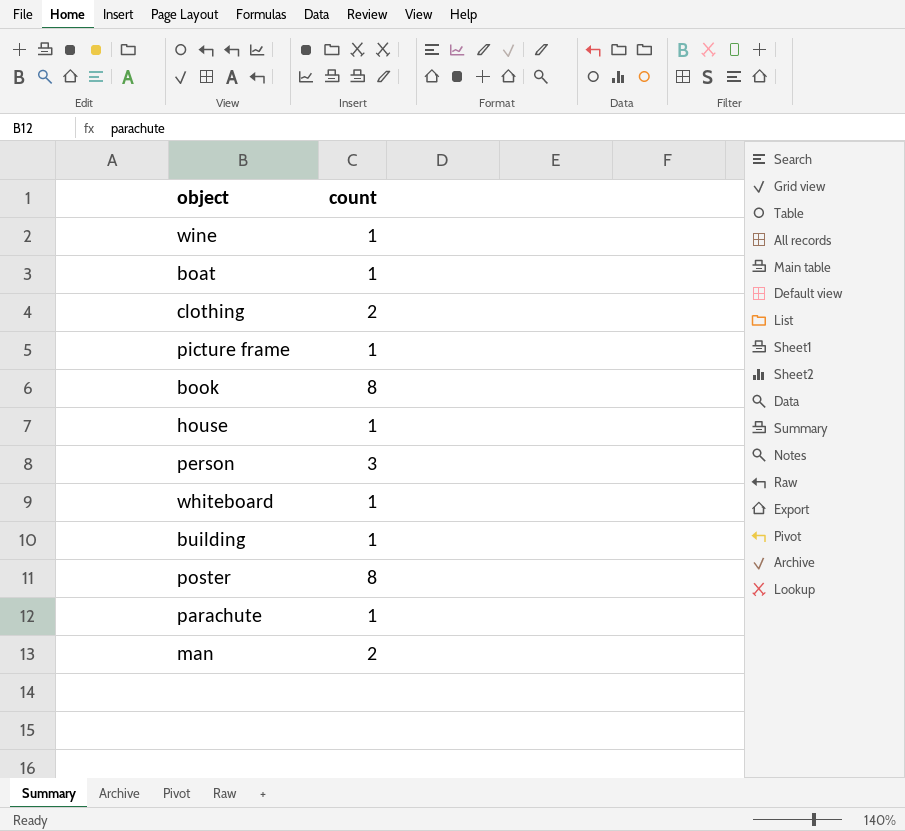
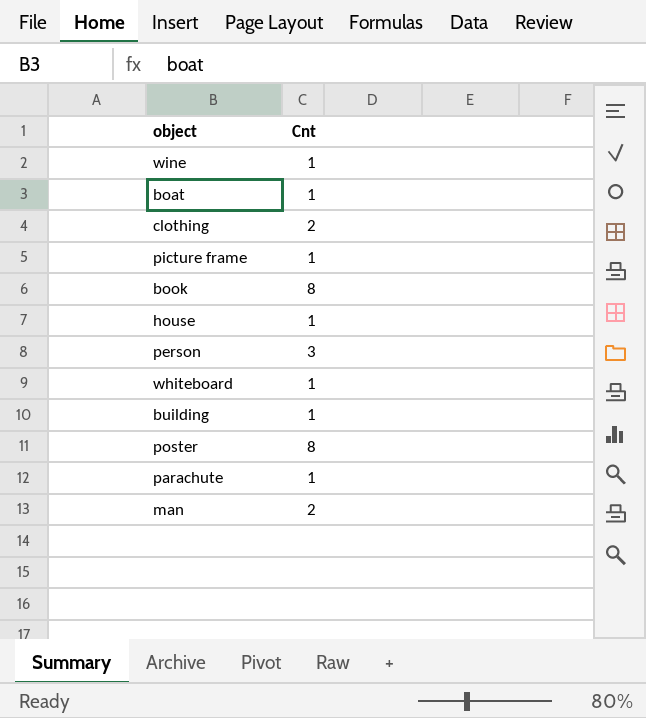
column name: count -> Cnt

